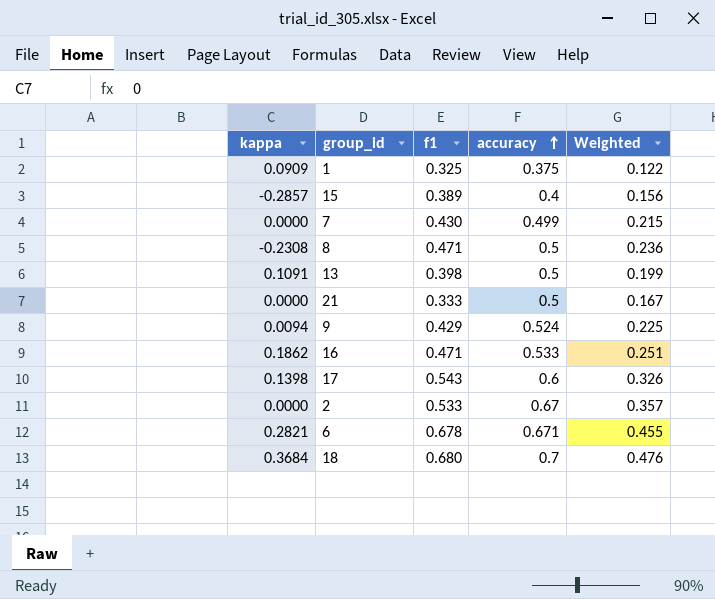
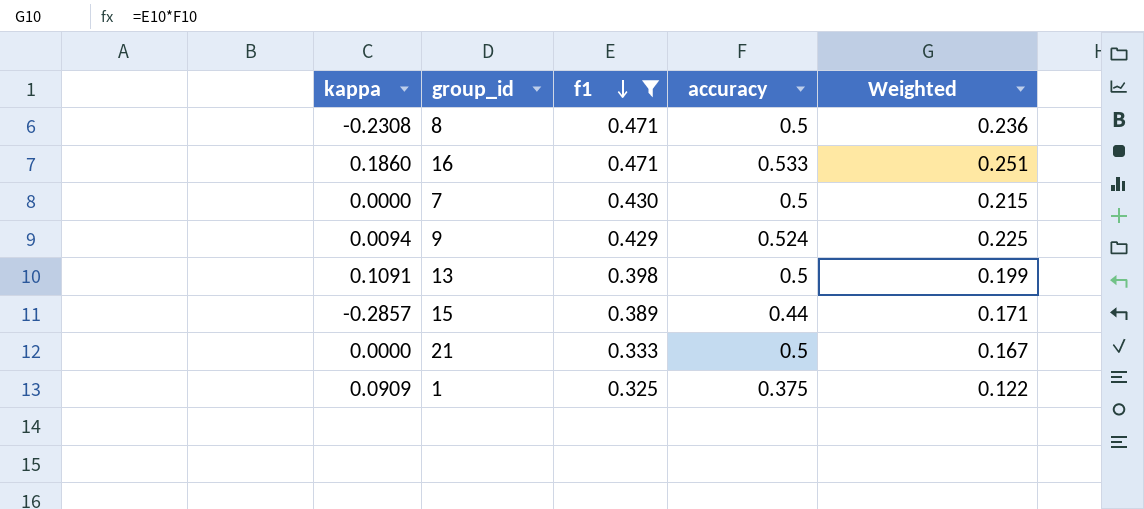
filter: none -> f1 <= 0.471
row order: accuracy ascending -> f1 descending
16 | kappa: 0.1862 -> 0.1860
7 | accuracy: 0.499 -> 0.5
15 | accuracy: 0.4 -> 0.44
15 | Weighted: 0.156 -> 0.171

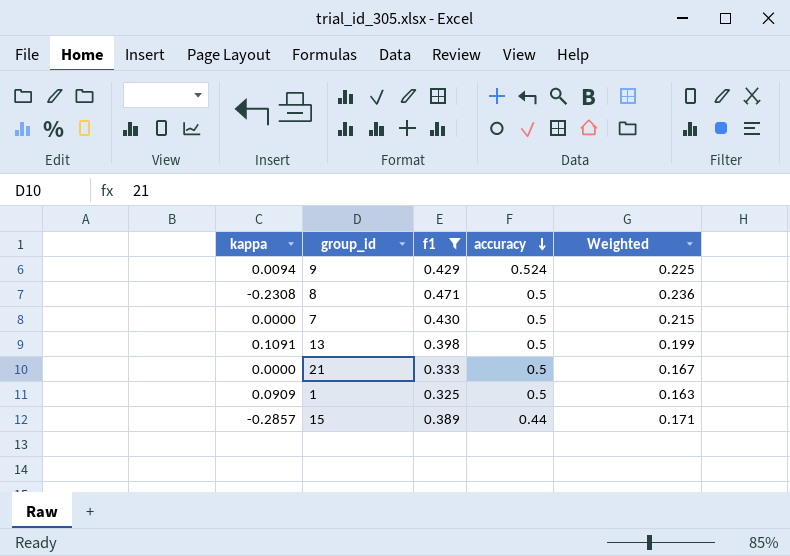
row order: f1 descending -> accuracy descending
row 16: 0.1860 | 0.471 | 0.533 | 0.251 -> none
1 | accuracy: 0.375 -> 0.5
1 | Weighted: 0.122 -> 0.163

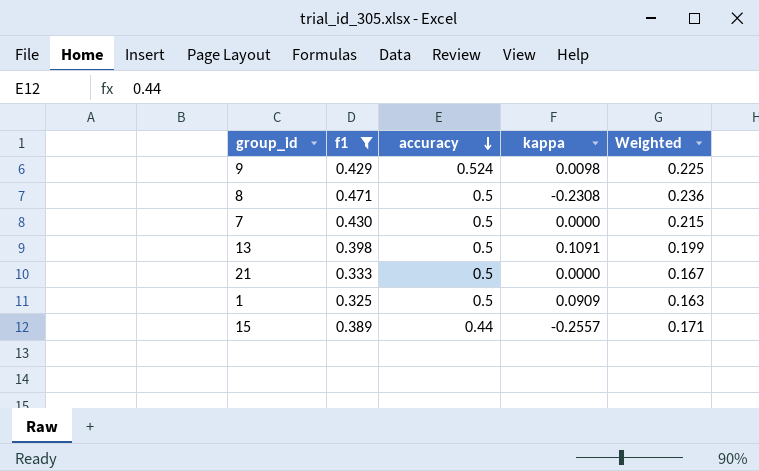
column kappa | position: 1 -> 4
9 | kappa: 0.0094 -> 0.0098
15 | kappa: -0.2857 -> -0.2557

